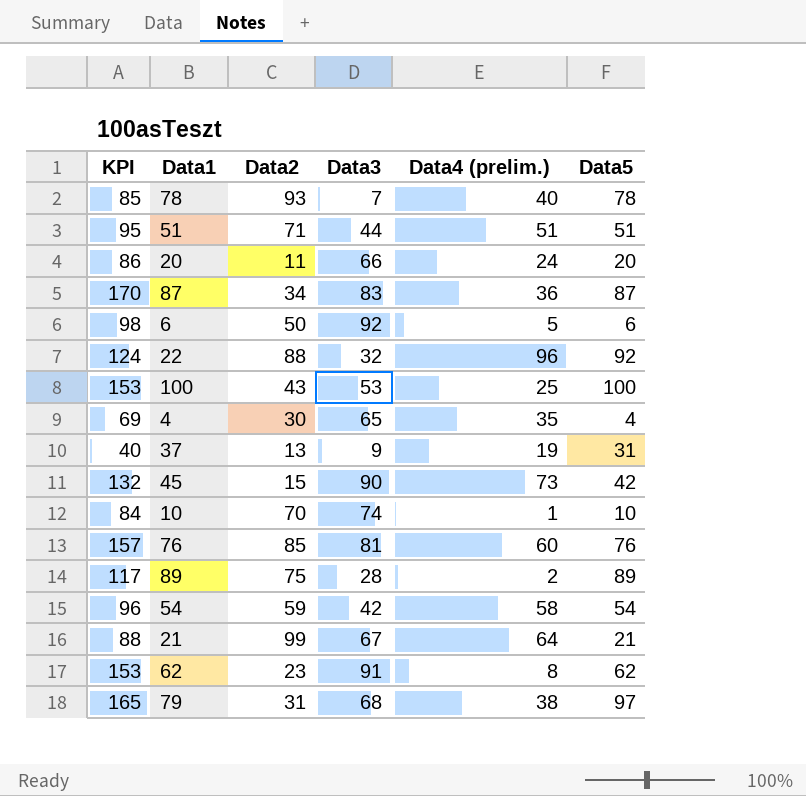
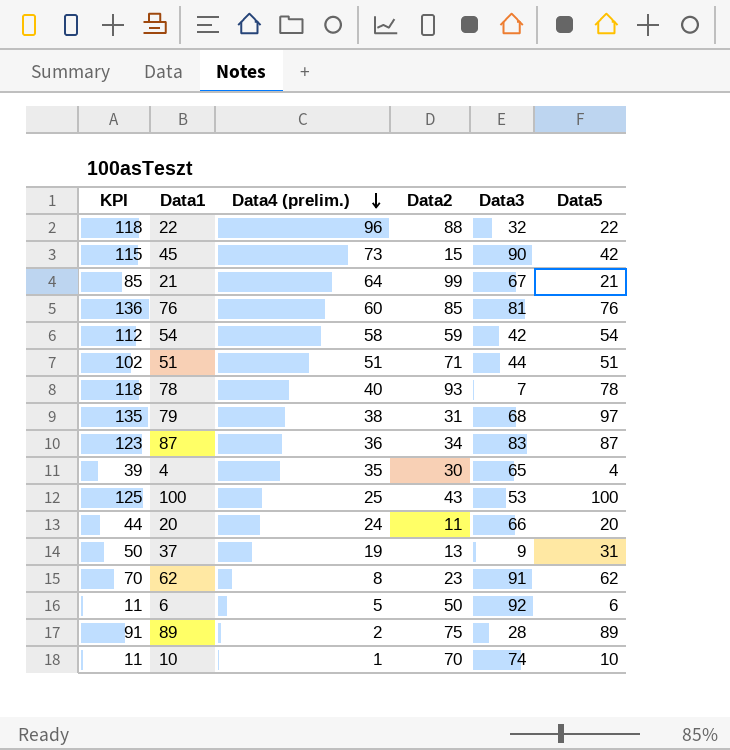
row order: none -> Data4 (prelim.) descending
column KPI | formula: [Data3] + [Data5] -> [Data4 (prelim.)] + [Data5]
column Data4 (prelim.) | position: 5 -> 3
22 | Data5: 92 -> 22

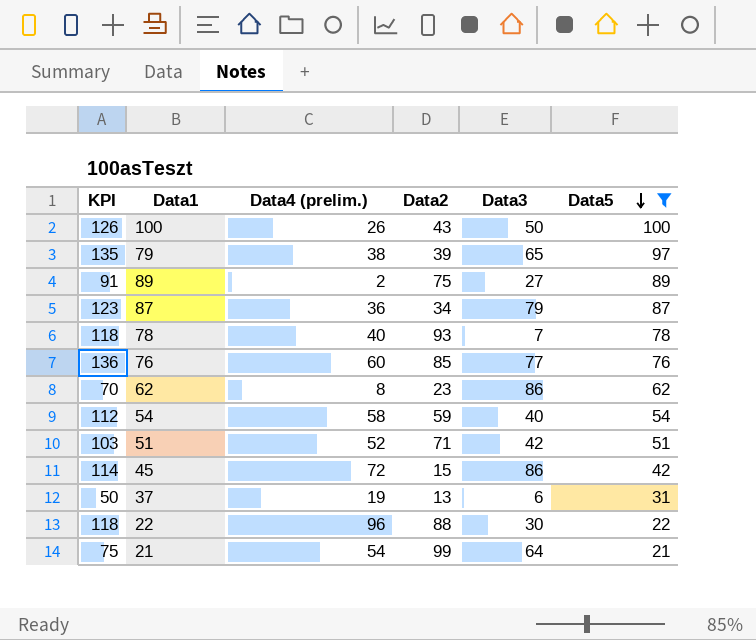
filter: none -> Data5 >= 21
row order: Data4 (prelim.) descending -> Data5 descending
100 | KPI: 125 -> 126
100 | Data4 (prelim.): 25 -> 26
100 | Data3: 53 -> 50
79 | Data2: 31 -> 39
79 | Data3: 68 -> 65
89 | Data3: 28 -> 27
87 | Data3: 83 -> 79
76 | Data3: 81 -> 77
62 | Data3: 91 -> 86
54 | Data3: 42 -> 40
51 | KPI: 102 -> 103
51 | Data4 (prelim.): 51 -> 52
51 | Data3: 44 -> 42
45 | KPI: 115 -> 114
45 | Data4 (prelim.): 73 -> 72
45 | Data3: 90 -> 86
37 | Data3: 9 -> 6
22 | Data3: 32 -> 30
21 | KPI: 85 -> 75
21 | Data4 (prelim.): 64 -> 54
21 | Data3: 67 -> 64

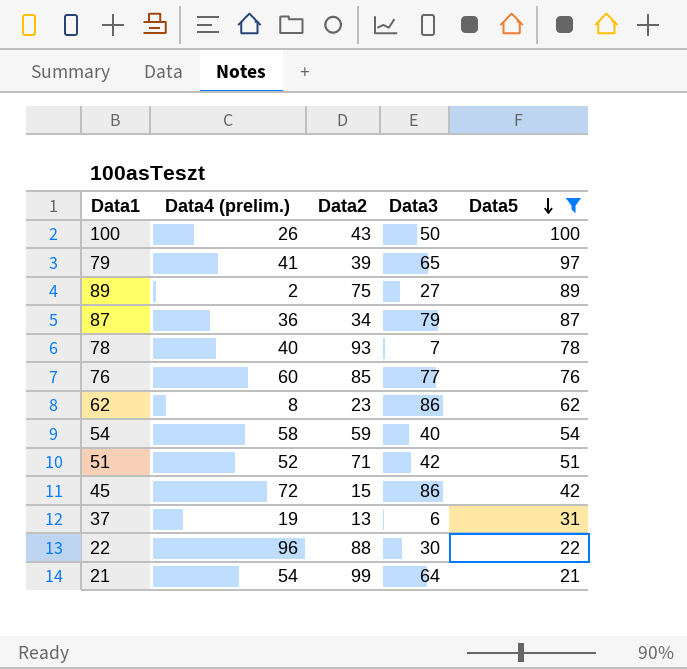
column KPI | formula: [Data4 (prelim.)] + [Data5] -> none
79 | Data4 (prelim.): 38 -> 41

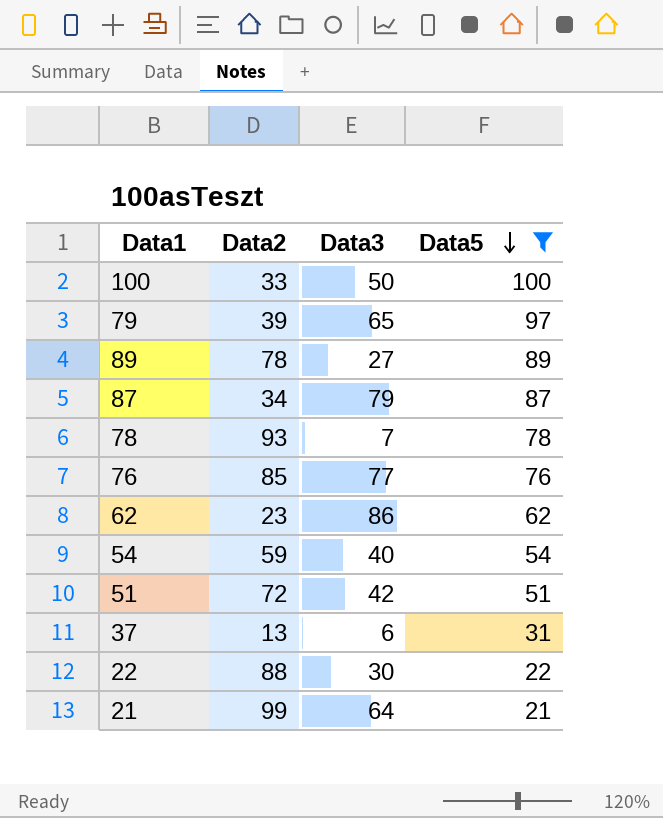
column Data4 (prelim.) | position: 2 -> none
row 45: 72 | 15 | 86 | 42 -> none
100 | Data2: 43 -> 33
89 | Data2: 75 -> 78
51 | Data2: 71 -> 72

